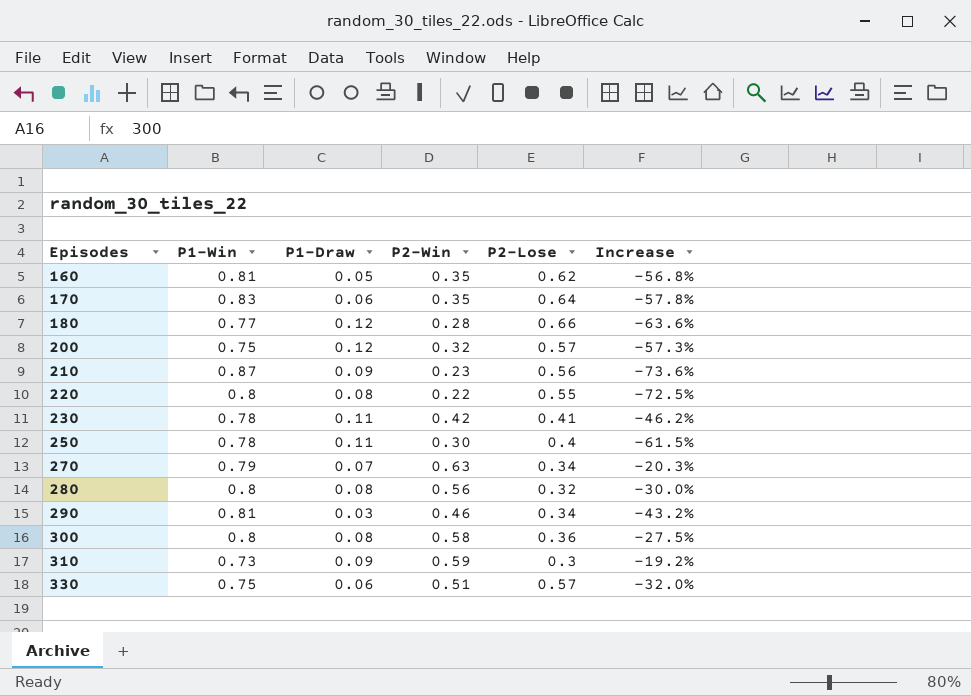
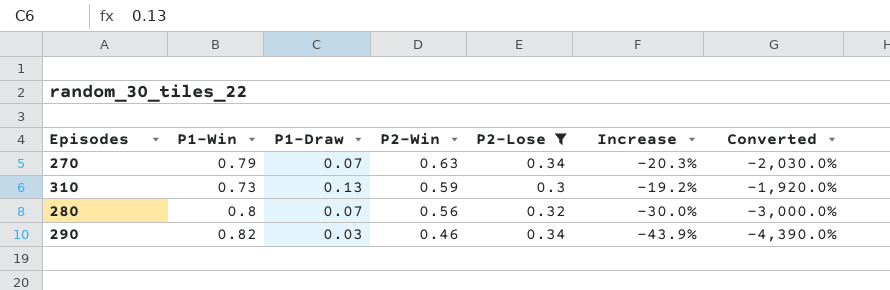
filter: none -> P2-Lose <= 0.34
row order: Episodes ascending -> P2-Win descending
column Converted | formula: none -> [Increase] * 100
310 | P1-Draw: 0.09 -> 0.13
280 | P1-Draw: 0.08 -> 0.07
290 | P1-Win: 0.81 -> 0.82
290 | Increase: -43.2% -> -43.9%

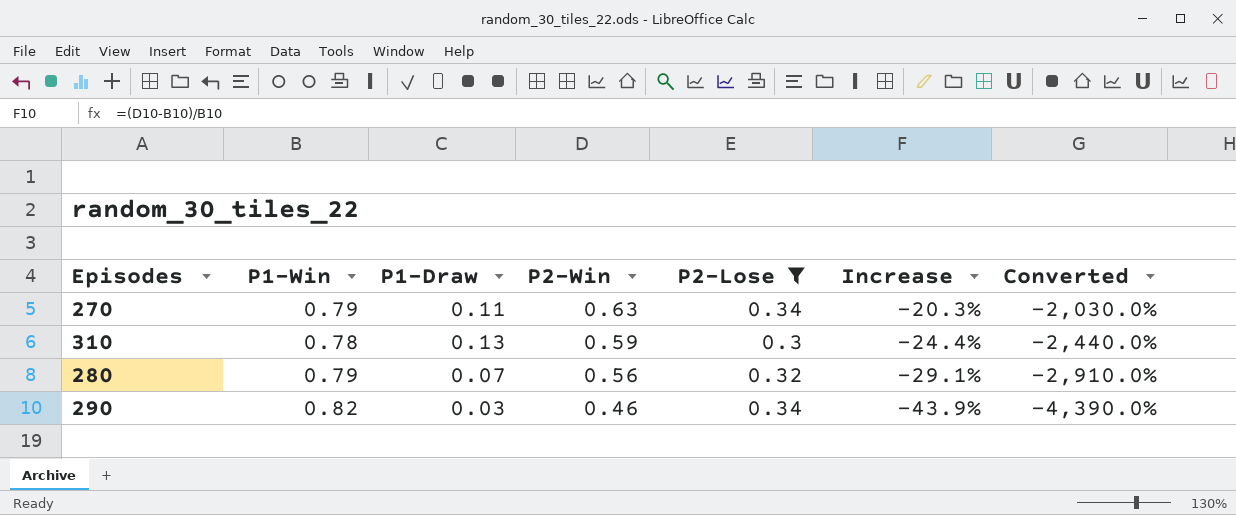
270 | P1-Draw: 0.07 -> 0.11
310 | P1-Win: 0.73 -> 0.78
310 | Increase: -19.2% -> -24.4%
310 | Converted: -1,920.0% -> -2,440.0%
280 | P1-Win: 0.8 -> 0.79
280 | Increase: -30.0% -> -29.1%
280 | Converted: -3,000.0% -> -2,910.0%

